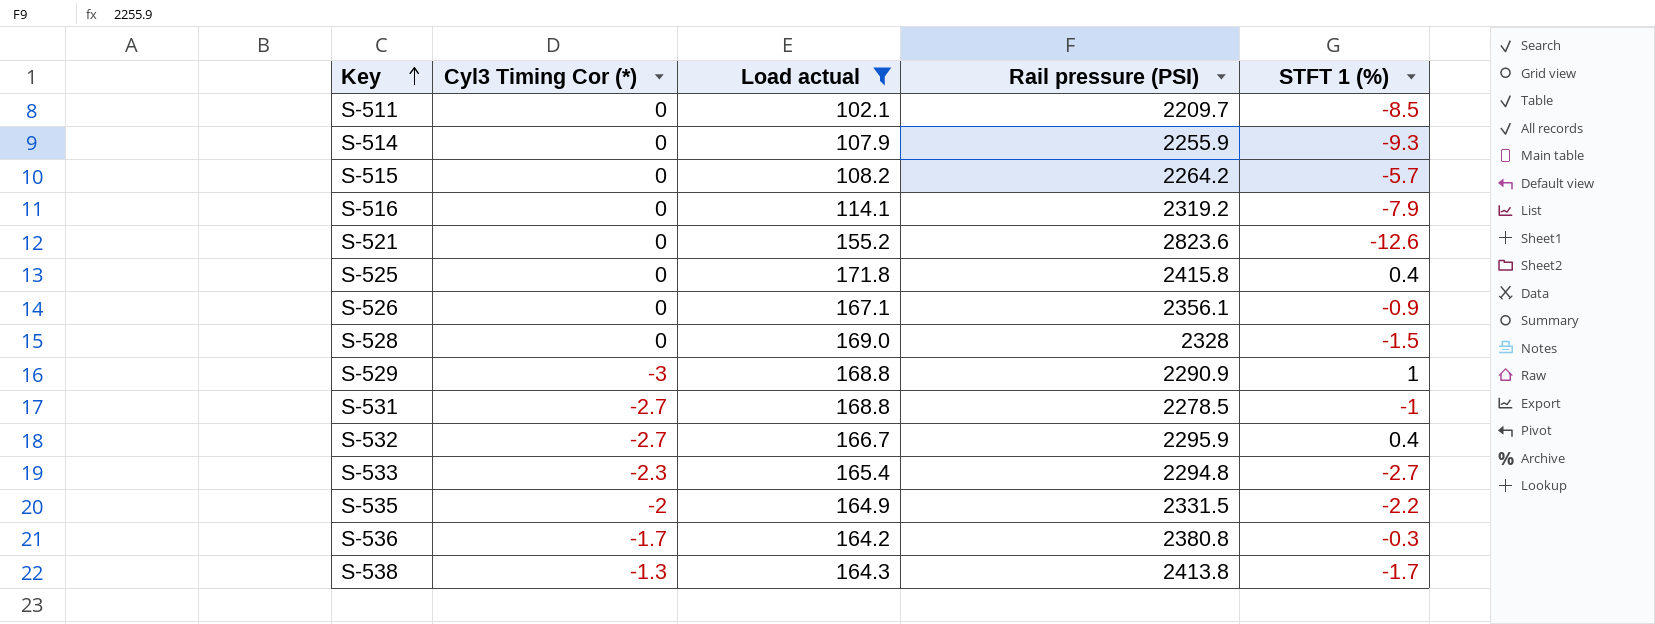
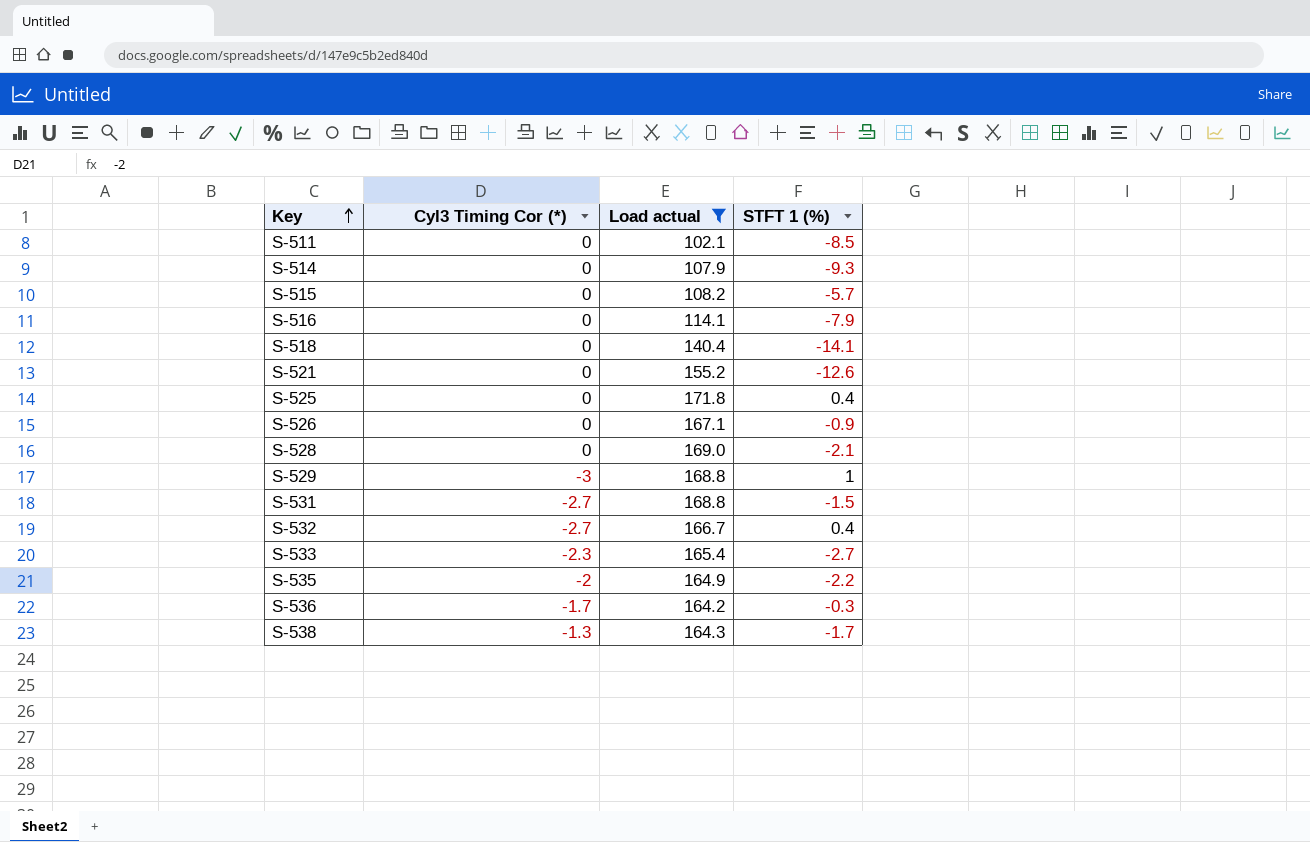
column Rail pressure (PSI) | position: 4 -> none
row S-518: none -> 0 | 140.4 | -14.1
S-528 | STFT 1 (%): -1.5 -> -2.1
S-531 | STFT 1 (%): -1 -> -1.5

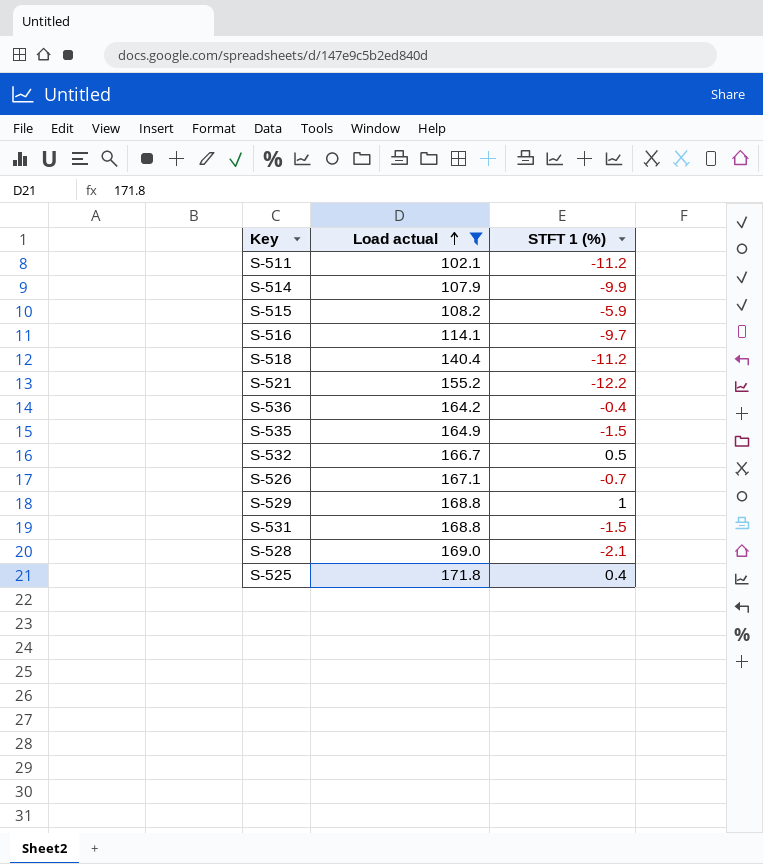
row order: Key ascending -> Load actual ascending
column Cyl3 Timing Cor (*) | position: 2 -> none
row S-533: -2.3 | 165.4 | -2.7 -> none
row S-538: -1.3 | 164.3 | -1.7 -> none
S-511 | STFT 1 (%): -8.5 -> -11.2
S-514 | STFT 1 (%): -9.3 -> -9.9
S-515 | STFT 1 (%): -5.7 -> -5.9
S-516 | STFT 1 (%): -7.9 -> -9.7
S-518 | STFT 1 (%): -14.1 -> -11.2
S-521 | STFT 1 (%): -12.6 -> -12.2
S-536 | STFT 1 (%): -0.3 -> -0.4
S-535 | STFT 1 (%): -2.2 -> -1.5
S-532 | STFT 1 (%): 0.4 -> 0.5
S-526 | STFT 1 (%): -0.9 -> -0.7

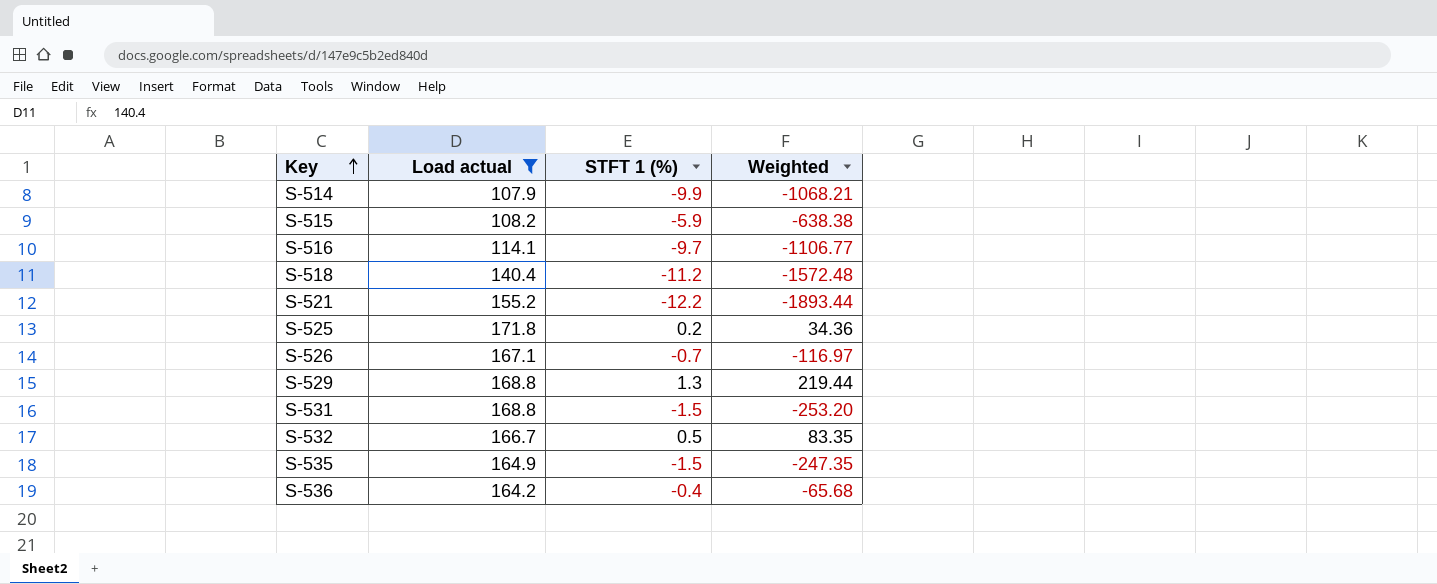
row order: Load actual ascending -> Key ascending
column Weighted | formula: none -> [Load actual] * [STFT 1 (%)]
row S-511: 102.1 | -11.2 -> none
row S-528: 169.0 | -2.1 -> none
S-525 | STFT 1 (%): 0.4 -> 0.2
S-529 | STFT 1 (%): 1 -> 1.3

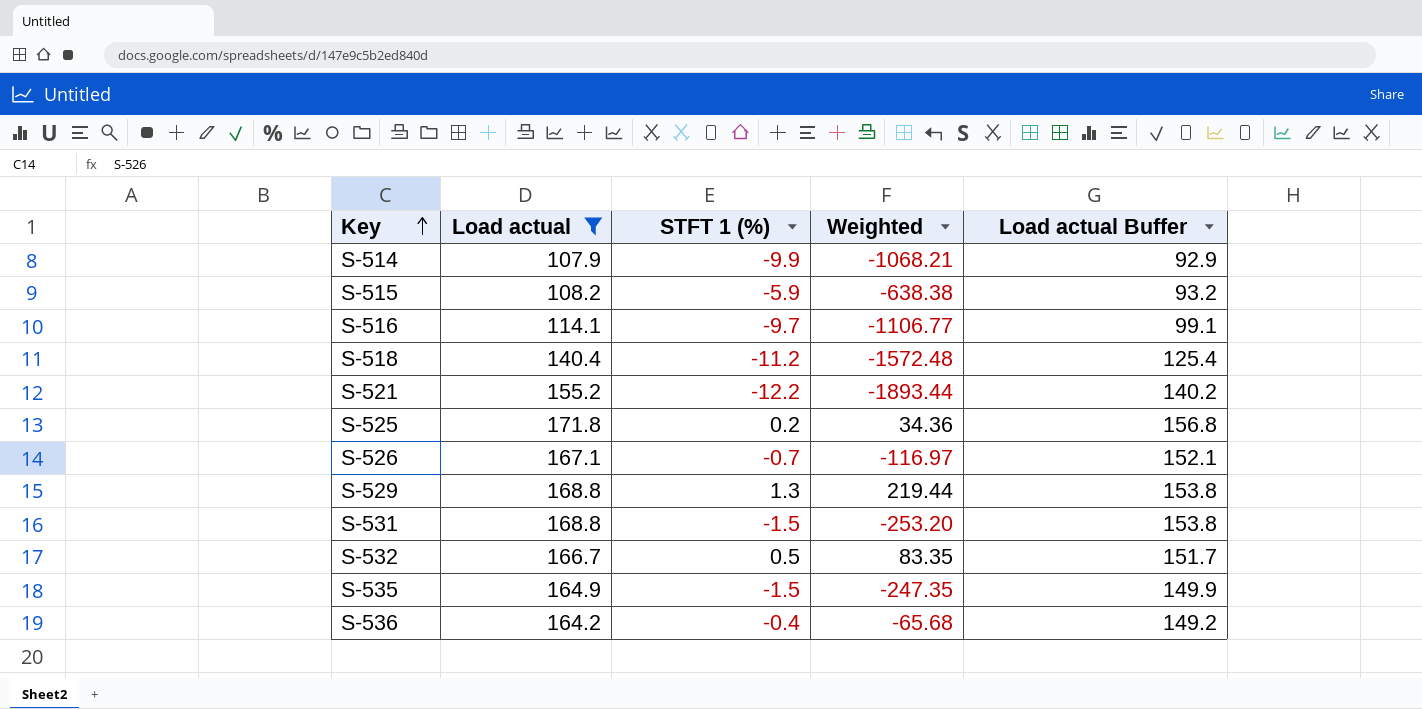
column Load actual Buffer | formula: none -> [Load actual] - 15

